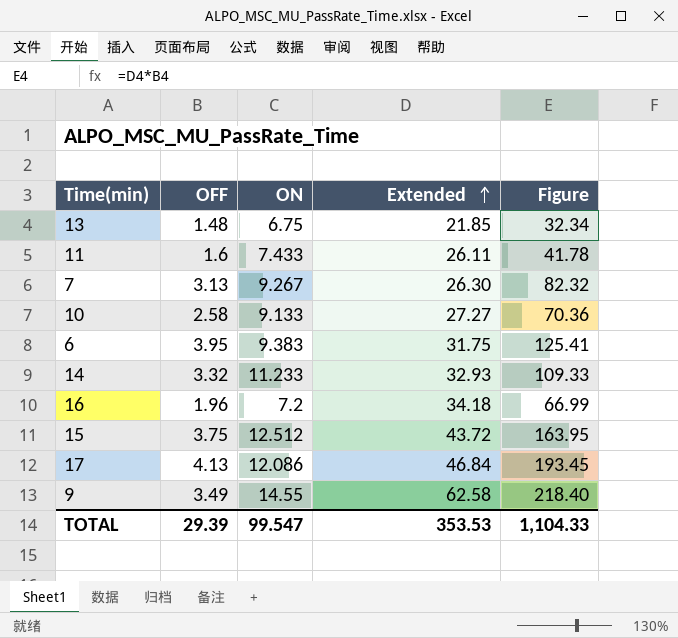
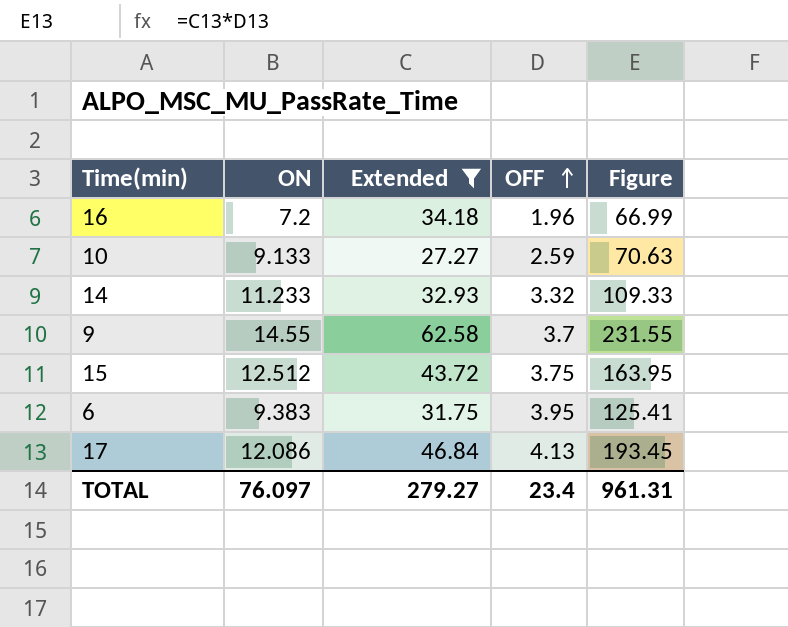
filter: none -> Extended >= 27.27
row order: Extended ascending -> OFF ascending
column OFF | position: 2 -> 4
10 | OFF: 2.58 -> 2.59
10 | Figure: 70.36 -> 70.63
9 | OFF: 3.49 -> 3.7
9 | Figure: 218.40 -> 231.55
TOTAL | ON: 99.547 -> 76.097
TOTAL | Extended: 353.53 -> 279.27
TOTAL | OFF: 29.39 -> 23.4
TOTAL | Figure: 1,104.33 -> 961.31

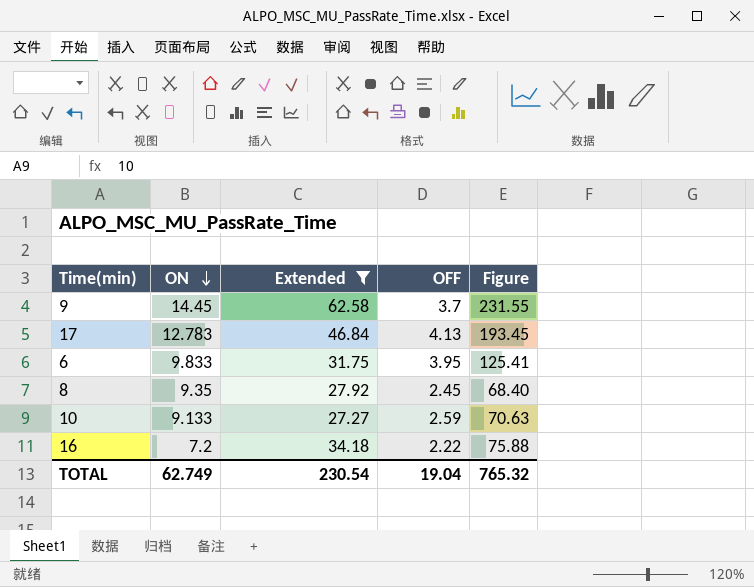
row order: OFF ascending -> ON descending
row 14: 11.233 | 32.93 | 3.32 | 109.33 -> none
row 15: 12.512 | 43.72 | 3.75 | 163.95 -> none
9 | ON: 14.55 -> 14.45
17 | ON: 12.086 -> 12.783
6 | ON: 9.383 -> 9.833
row 8: none -> 9.35 | 27.92 | 2.45 | 68.40
16 | OFF: 1.96 -> 2.22
16 | Figure: 66.99 -> 75.88
TOTAL | ON: 76.097 -> 62.749
TOTAL | Extended: 279.27 -> 230.54
TOTAL | OFF: 23.4 -> 19.04
TOTAL | Figure: 961.31 -> 765.32

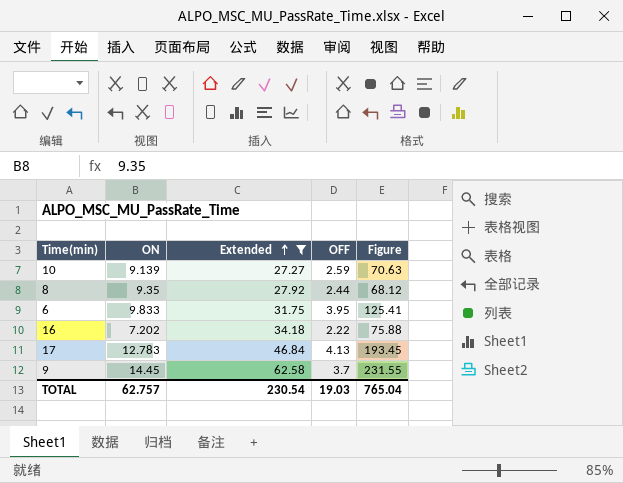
row order: ON descending -> Extended ascending
10 | ON: 9.133 -> 9.139
8 | OFF: 2.45 -> 2.44
8 | Figure: 68.40 -> 68.12
16 | ON: 7.2 -> 7.202
TOTAL | ON: 62.749 -> 62.757
TOTAL | OFF: 19.04 -> 19.03
TOTAL | Figure: 765.32 -> 765.04

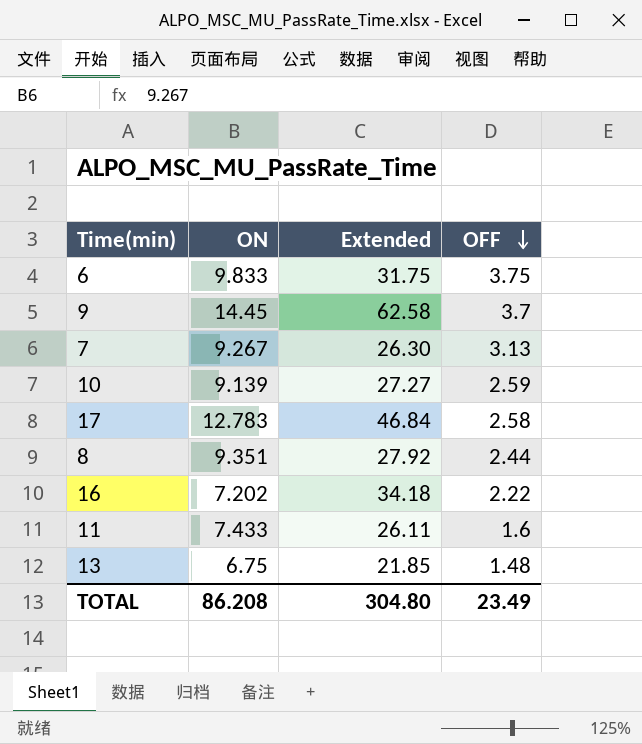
filter: Extended >= 27.27 -> none
row order: Extended ascending -> OFF descending
column Figure | formula: [Extended] * [OFF] -> none
6 | OFF: 3.95 -> 3.75
17 | OFF: 4.13 -> 2.58
8 | ON: 9.35 -> 9.351
TOTAL | ON: 62.757 -> 86.208
TOTAL | Extended: 230.54 -> 304.80
TOTAL | OFF: 19.03 -> 23.49

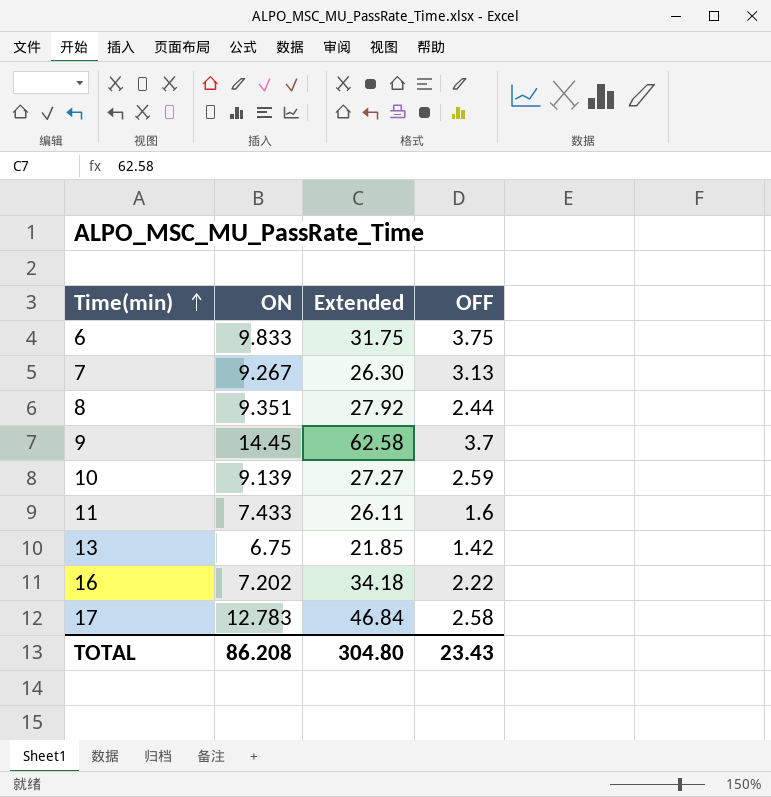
row order: OFF descending -> Time(min) ascending
13 | OFF: 1.48 -> 1.42
TOTAL | OFF: 23.49 -> 23.43

